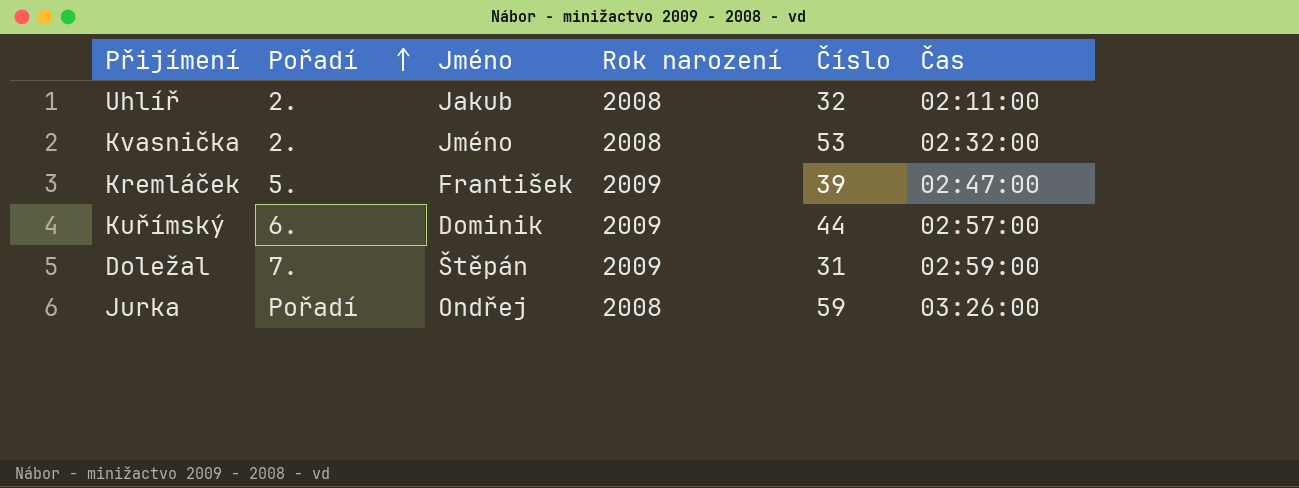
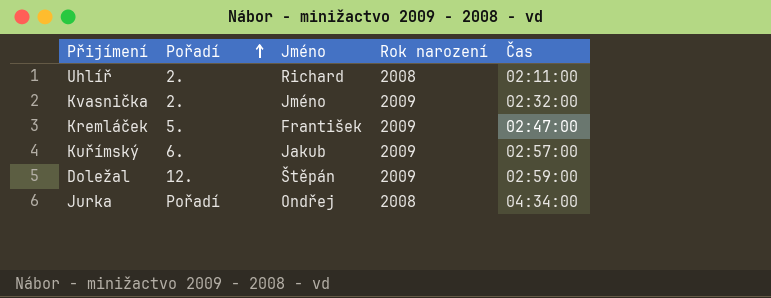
column Číslo | position: 5 -> none
Uhlíř | Jméno: Jakub -> Richard
Kvasnička | Rok narození: 2008 -> 2009
Kuřímský | Jméno: Dominik -> Jakub
Doležal | Pořadí: 7. -> 12.
Jurka | Čas: 03:26:00 -> 04:34:00

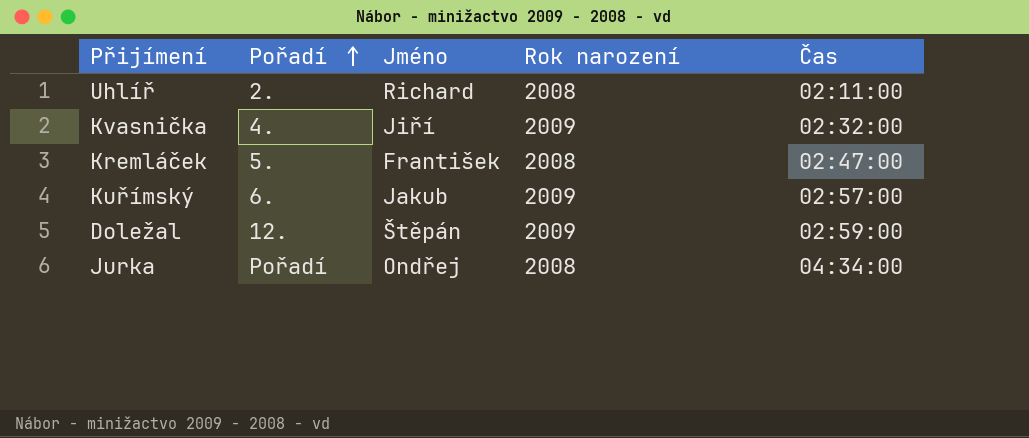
Kvasnička | Pořadí: 2. -> 4.
Kvasnička | Jméno: Jméno -> Jiří
Kremláček | Rok narození: 2009 -> 2008

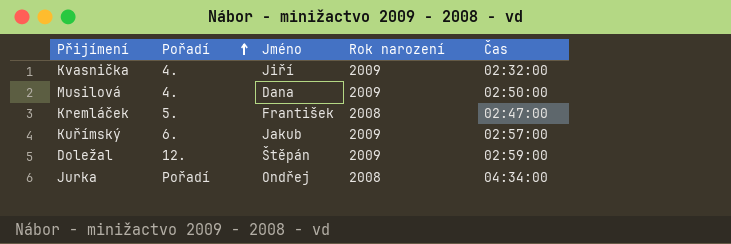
row Uhlíř: 2. | Richard | 2008 | 02:11:00 -> none
row Musilová: none -> 4. | Dana | 2009 | 02:50:00

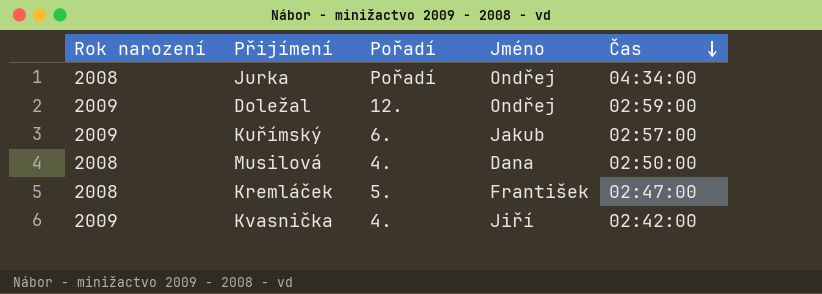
row order: Pořadí ascending -> Čas descending
column Rok narození | position: 4 -> 1
Doležal | Jméno: Štěpán -> Ondřej
Musilová | Rok narození: 2009 -> 2008
Kvasnička | Čas: 02:32:00 -> 02:42:00

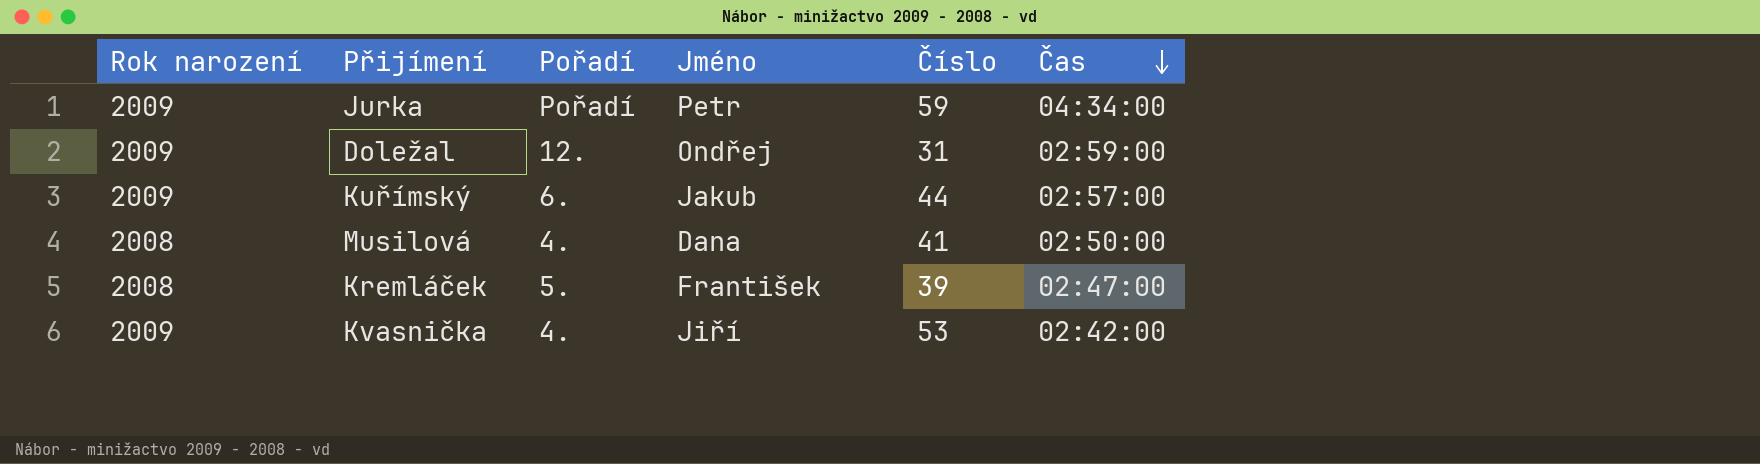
column Číslo | position: none -> 5
Jurka | Rok narození: 2008 -> 2009
Jurka | Jméno: Ondřej -> Petr

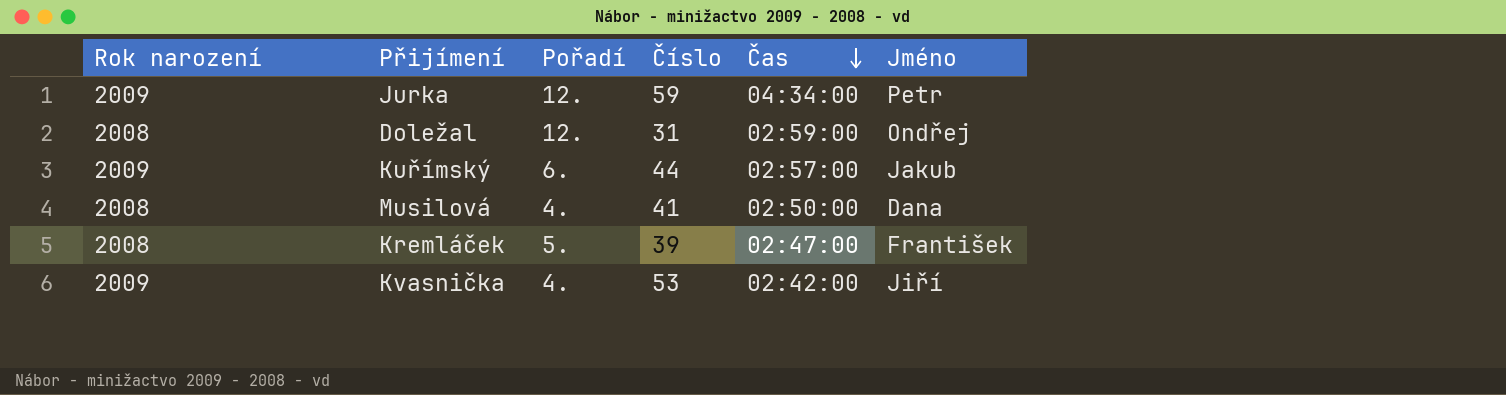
column Jméno | position: 4 -> 6
Jurka | Pořadí: Pořadí -> 12.
Doležal | Rok narození: 2009 -> 2008

